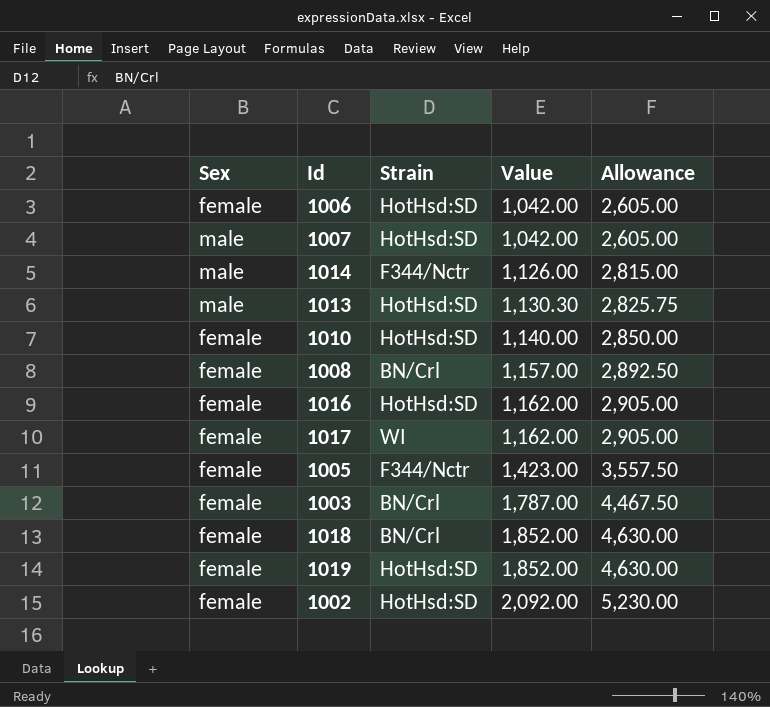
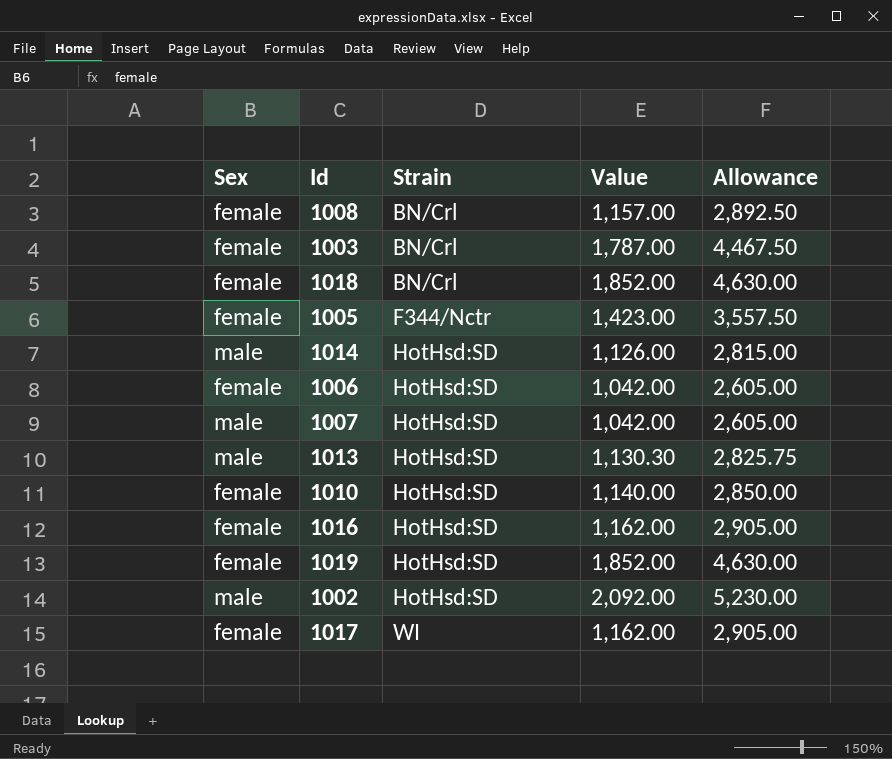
row order: Value ascending -> Strain ascending
1014 | Strain: F344/Nctr -> HotHsd:SD
1002 | Sex: female -> male

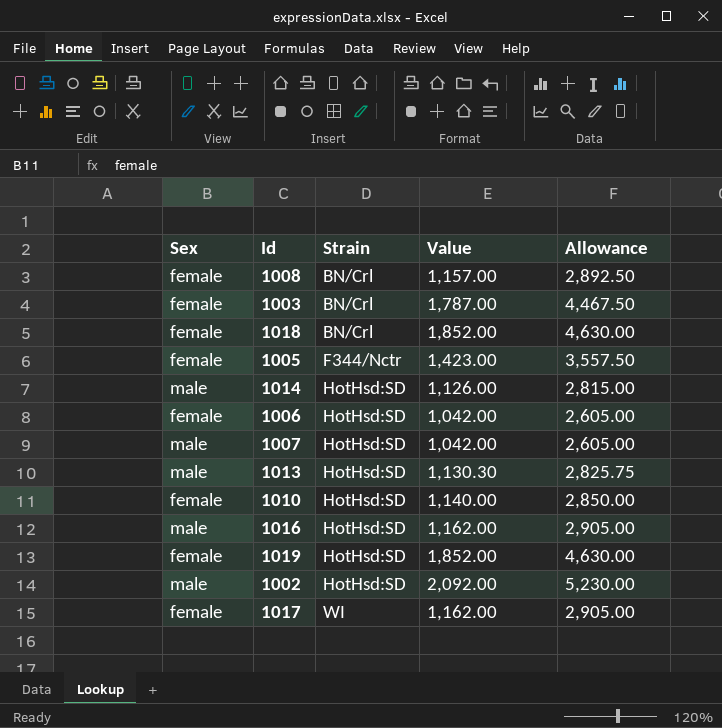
1016 | Sex: female -> male

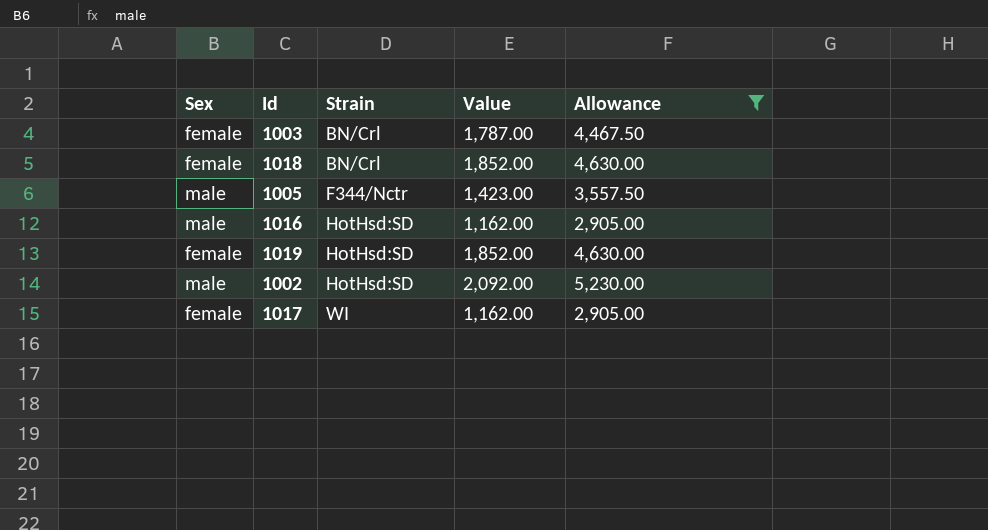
filter: none -> Allowance >= 2,905.00
1005 | Sex: female -> male

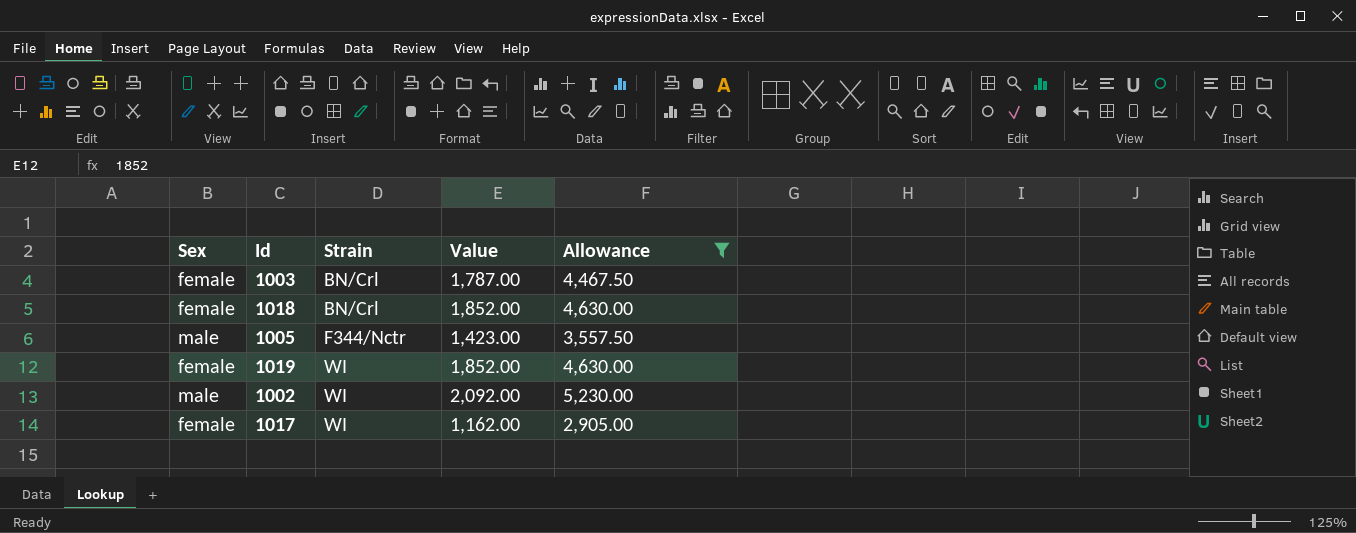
row 1016: male | HotHsd:SD | 1,162.00 | 2,905.00 -> none
1019 | Strain: HotHsd:SD -> WI
1002 | Strain: HotHsd:SD -> WI

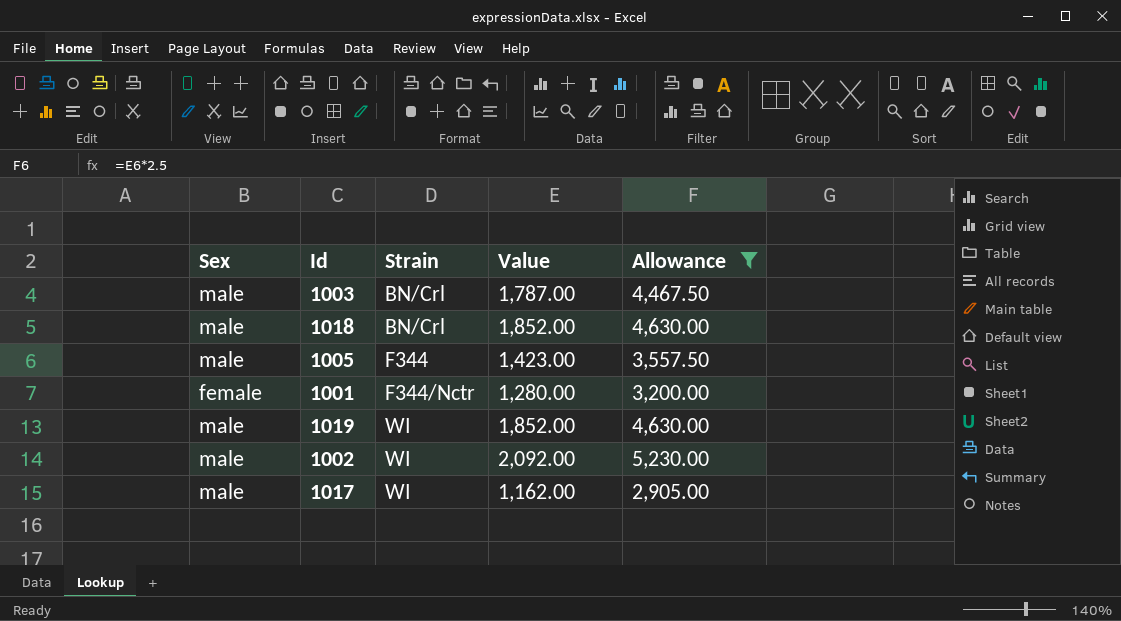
1003 | Sex: female -> male
1018 | Sex: female -> male
1005 | Strain: F344/Nctr -> F344
row 1001: none -> female | F344/Nctr | 1,280.00 | 3,200.00
1019 | Sex: female -> male
1017 | Sex: female -> male

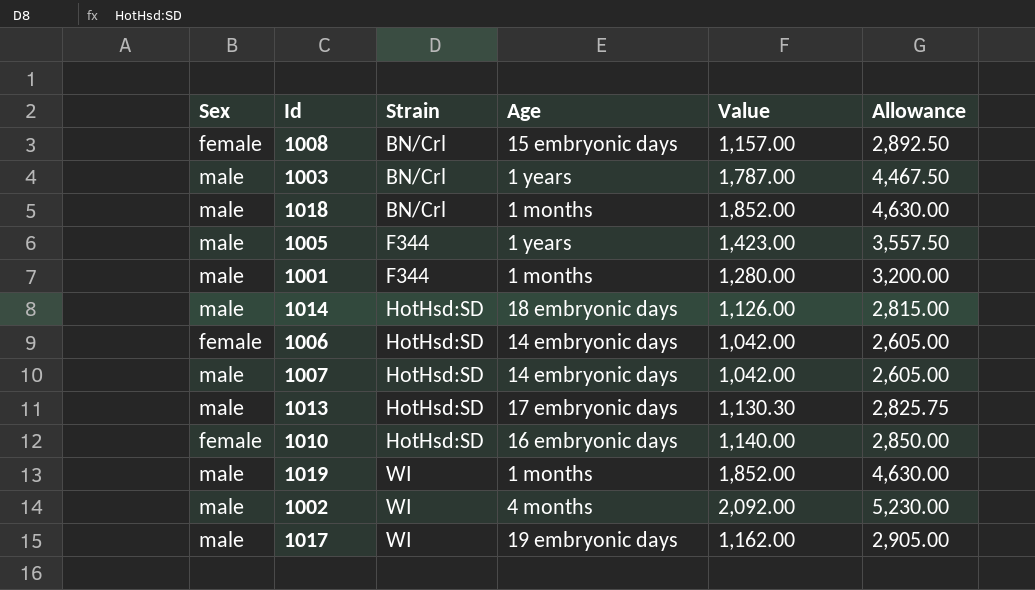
filter: Allowance >= 2,905.00 -> none
column Age | position: none -> 4
1001 | Sex: female -> male
1001 | Strain: F344/Nctr -> F344

